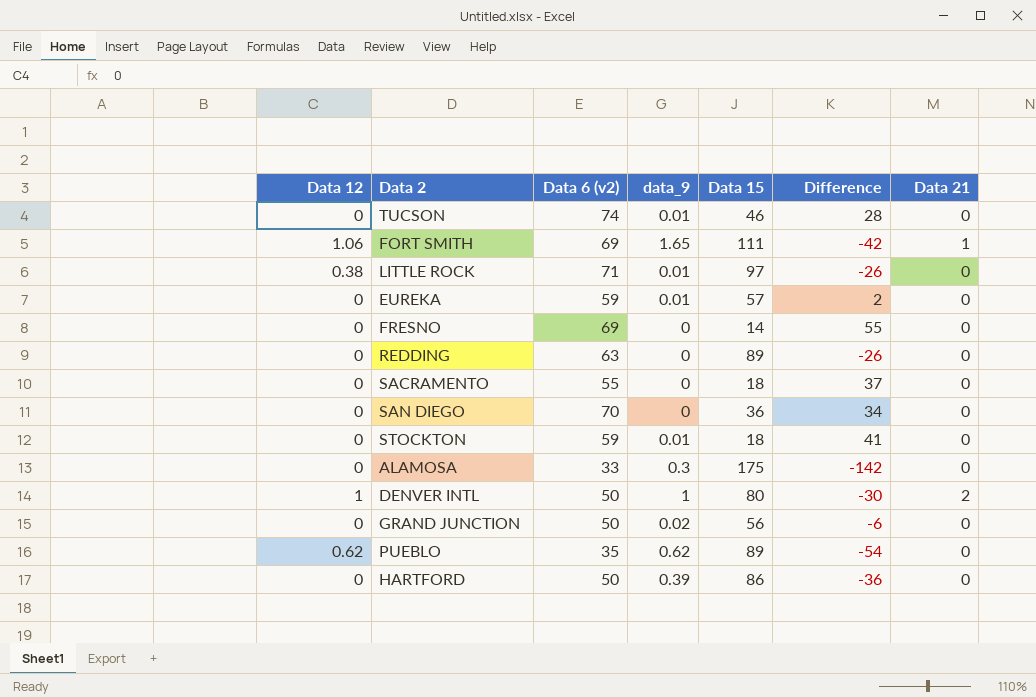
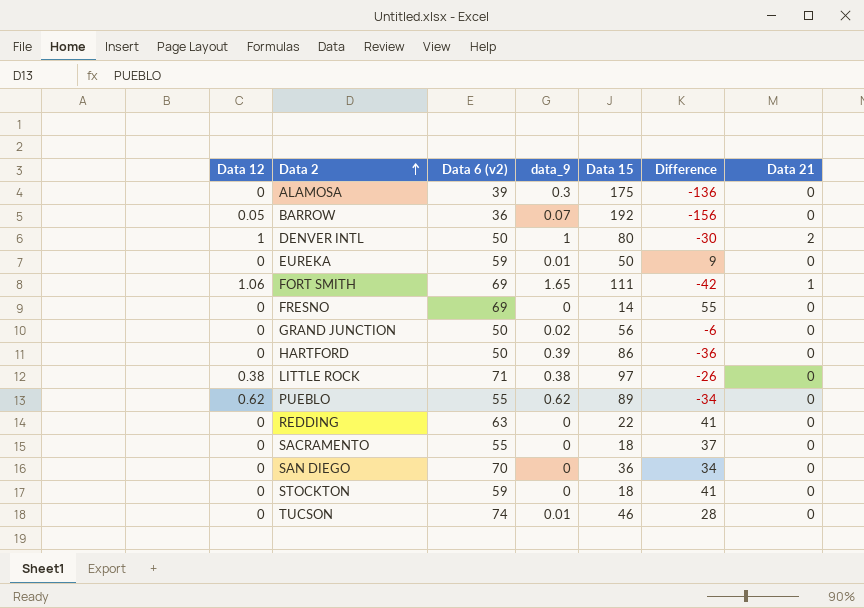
row order: none -> Data 2 ascending
ALAMOSA | Data 6 (v2): 33 -> 39
ALAMOSA | Difference: -142 -> -136
row BARROW: none -> 0.05 | 36 | 0.07 | 192 | -156 | 0
EUREKA | Data 15: 57 -> 50
EUREKA | Difference: 2 -> 9
LITTLE ROCK | data_9: 0.01 -> 0.38
PUEBLO | Data 6 (v2): 35 -> 55
PUEBLO | Difference: -54 -> -34
REDDING | Data 15: 89 -> 22
REDDING | Difference: -26 -> 41
STOCKTON | data_9: 0.01 -> 0

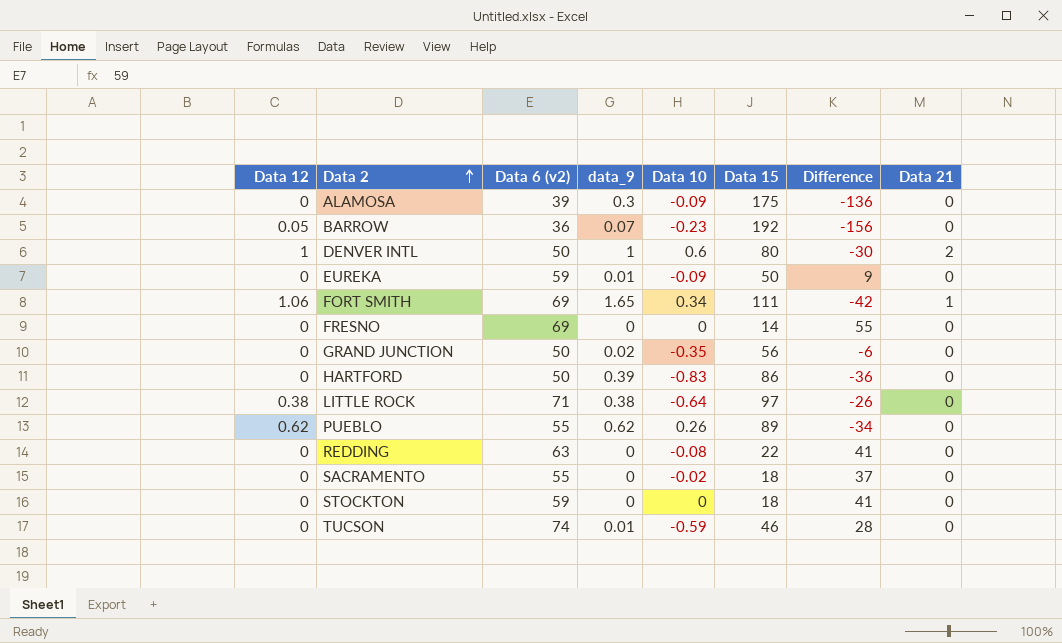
column Data 10 | position: none -> 5
row SAN DIEGO: 0 | 70 | 0 | 36 | 34 | 0 -> none

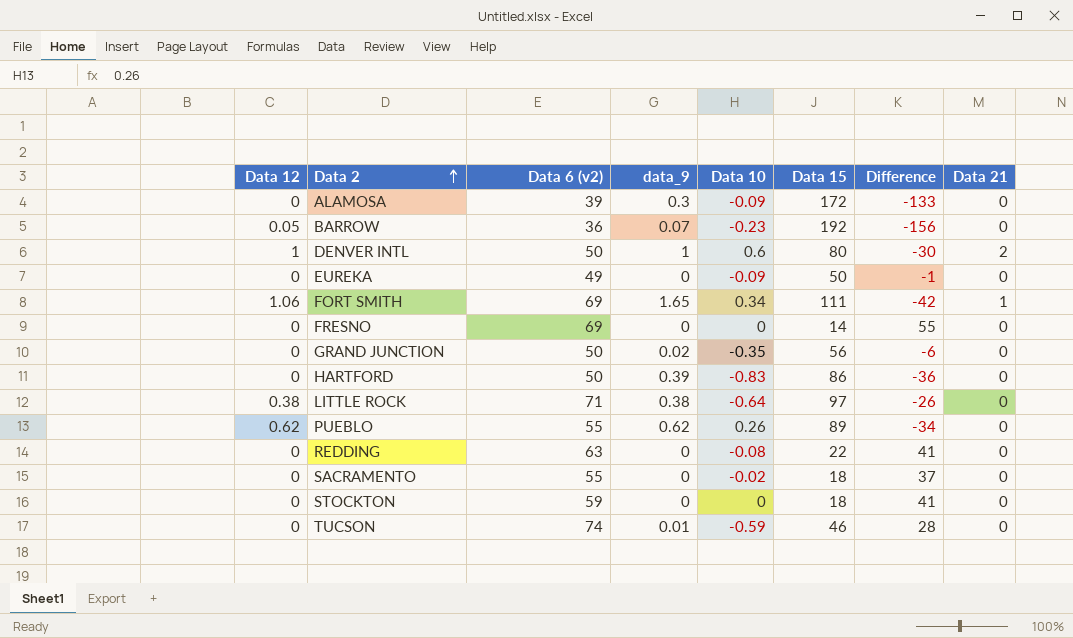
ALAMOSA | Data 15: 175 -> 172
ALAMOSA | Difference: -136 -> -133
EUREKA | Data 6 (v2): 59 -> 49
EUREKA | data_9: 0.01 -> 0
EUREKA | Difference: 9 -> -1

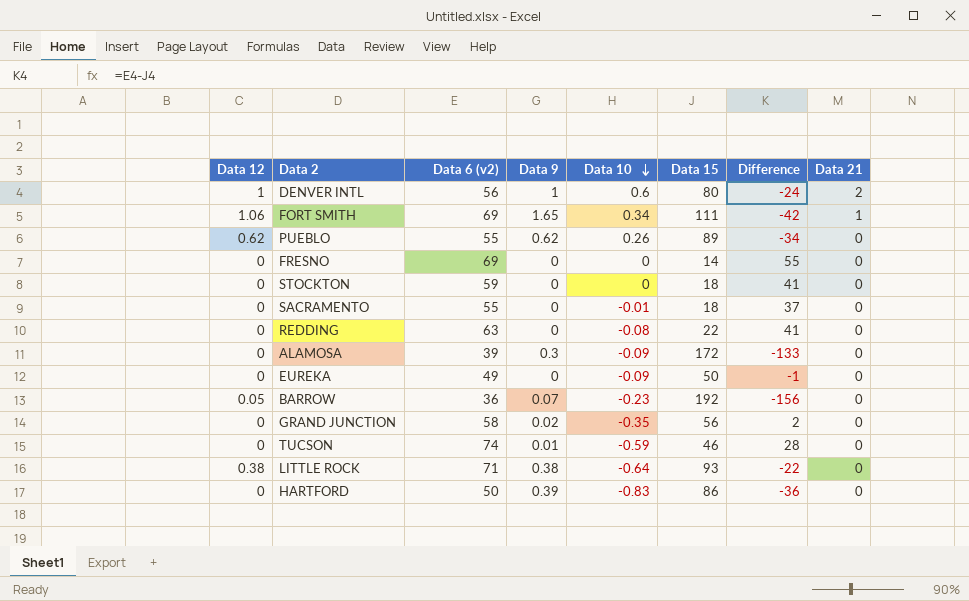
row order: Data 2 ascending -> Data 10 descending
column name: data_9 -> Data 9
DENVER INTL | Data 6 (v2): 50 -> 56
DENVER INTL | Difference: -30 -> -24
SACRAMENTO | Data 10: -0.02 -> -0.01
GRAND JUNCTION | Data 6 (v2): 50 -> 58
GRAND JUNCTION | Difference: -6 -> 2
LITTLE ROCK | Data 15: 97 -> 93
LITTLE ROCK | Difference: -26 -> -22

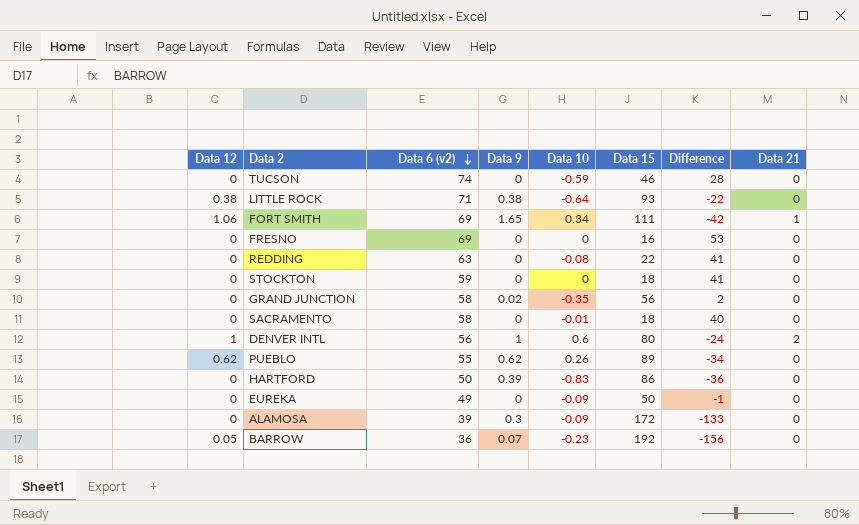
row order: Data 10 descending -> Data 6 (v2) descending
TUCSON | Data 9: 0.01 -> 0
FRESNO | Data 15: 14 -> 16
FRESNO | Difference: 55 -> 53
SACRAMENTO | Data 6 (v2): 55 -> 58
SACRAMENTO | Difference: 37 -> 40

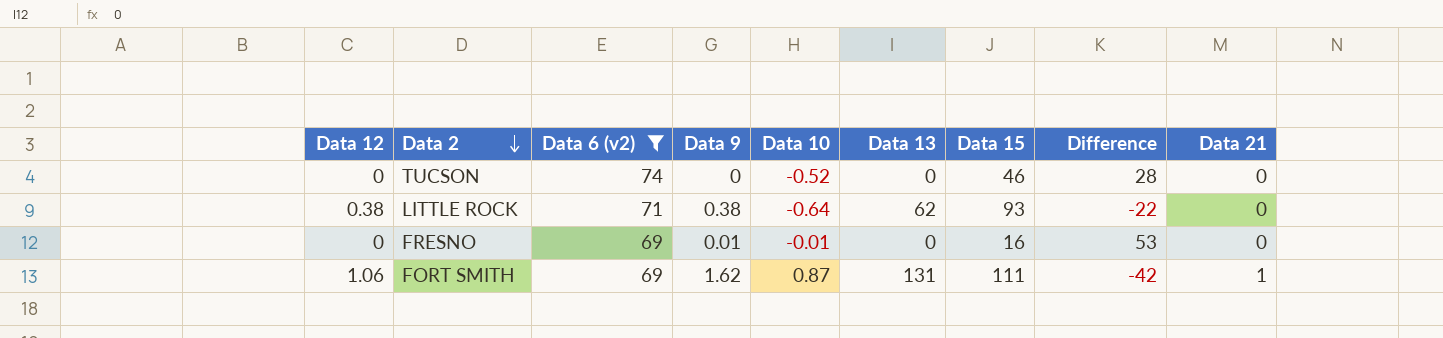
filter: none -> Data 6 (v2) >= 69
row order: Data 6 (v2) descending -> Data 2 descending
column Data 13 | position: none -> 6
TUCSON | Data 10: -0.59 -> -0.52
FRESNO | Data 9: 0 -> 0.01
FRESNO | Data 10: 0 -> -0.01
FORT SMITH | Data 9: 1.65 -> 1.62
FORT SMITH | Data 10: 0.34 -> 0.87

